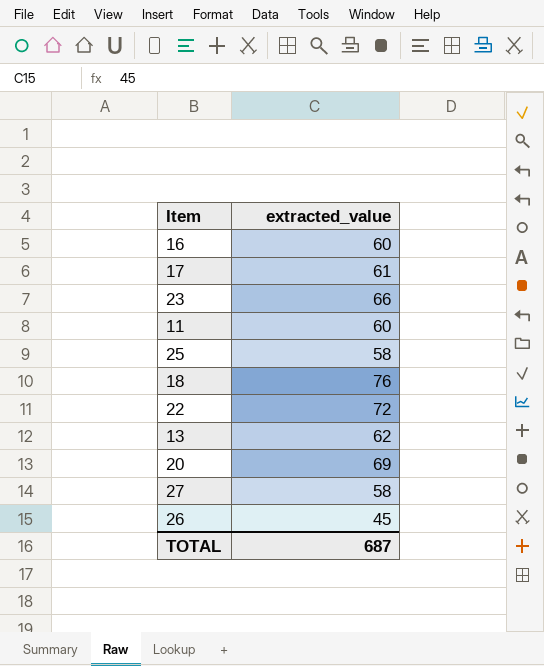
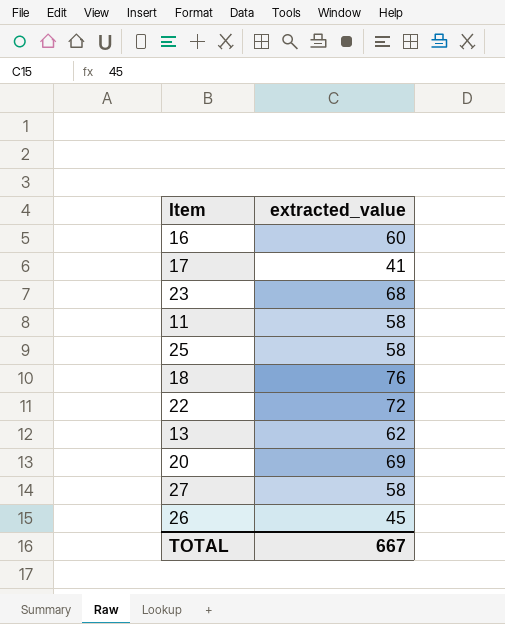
17 | extracted_value: 61 -> 41
23 | extracted_value: 66 -> 68
11 | extracted_value: 60 -> 58
TOTAL | extracted_value: 687 -> 667

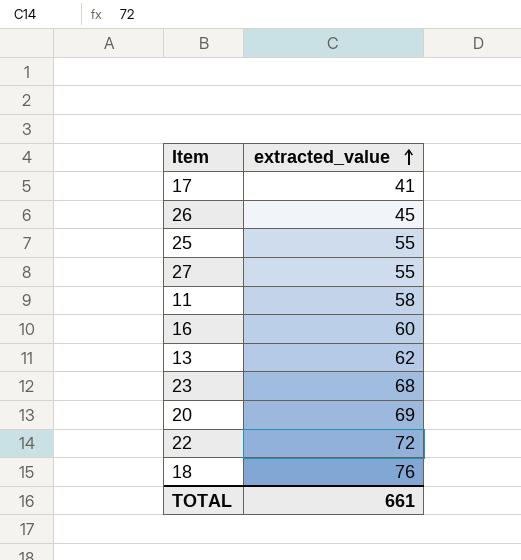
row order: none -> extracted_value ascending
25 | extracted_value: 58 -> 55
27 | extracted_value: 58 -> 55
TOTAL | extracted_value: 667 -> 661

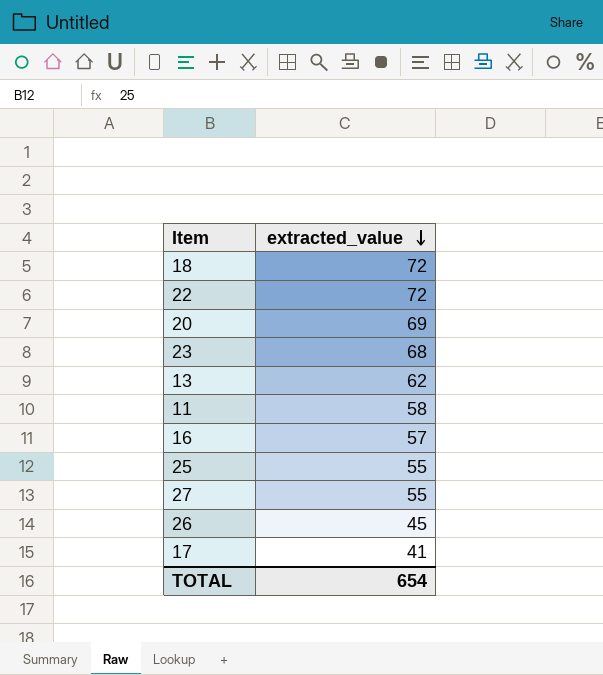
row order: extracted_value ascending -> extracted_value descending
18 | extracted_value: 76 -> 72
16 | extracted_value: 60 -> 57
TOTAL | extracted_value: 661 -> 654

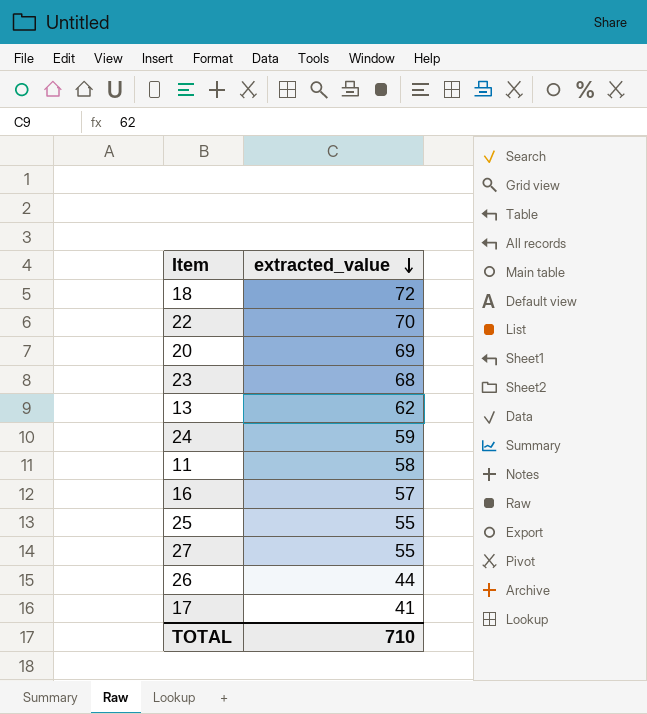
22 | extracted_value: 72 -> 70
row 24: none -> 59
26 | extracted_value: 45 -> 44
TOTAL | extracted_value: 654 -> 710

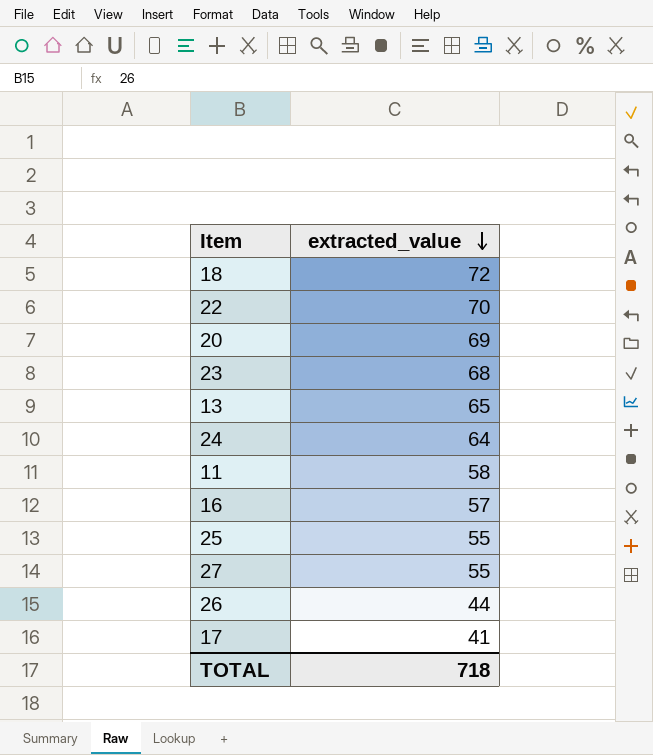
13 | extracted_value: 62 -> 65
24 | extracted_value: 59 -> 64
TOTAL | extracted_value: 710 -> 718

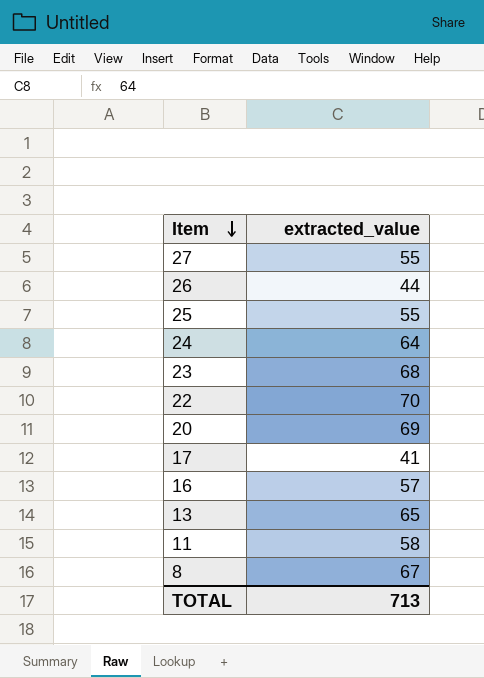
row order: extracted_value descending -> Item descending
row 18: 72 -> none
row 8: none -> 67
TOTAL | extracted_value: 718 -> 713

